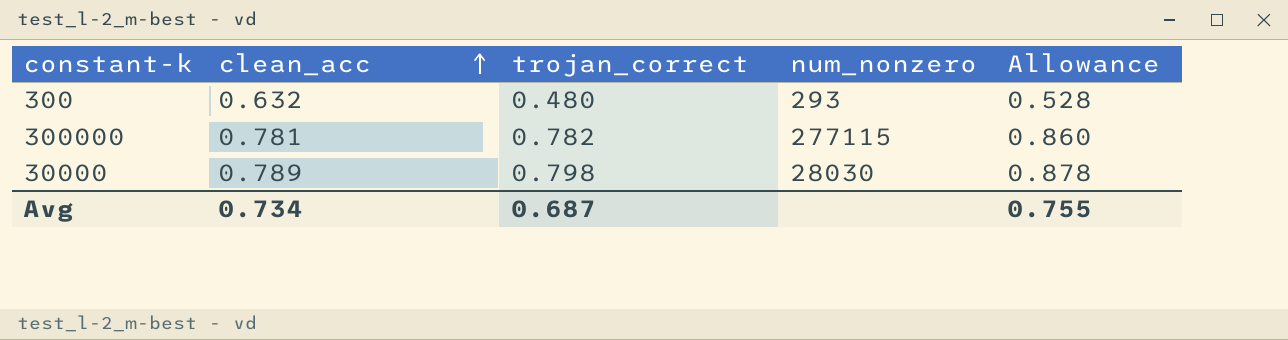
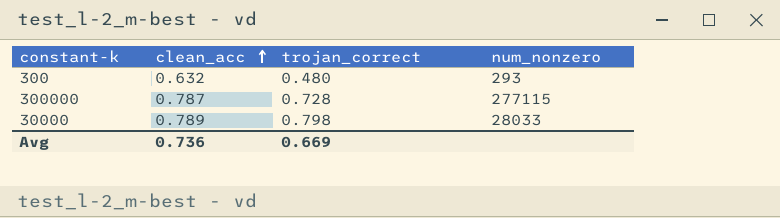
column Allowance | formula: [trojan_correct] * 1.1 -> none
300000 | clean_acc: 0.781 -> 0.787
300000 | trojan_correct: 0.782 -> 0.728
30000 | num_nonzero: 28030 -> 28033
Avg | clean_acc: 0.734 -> 0.736
Avg | trojan_correct: 0.687 -> 0.669

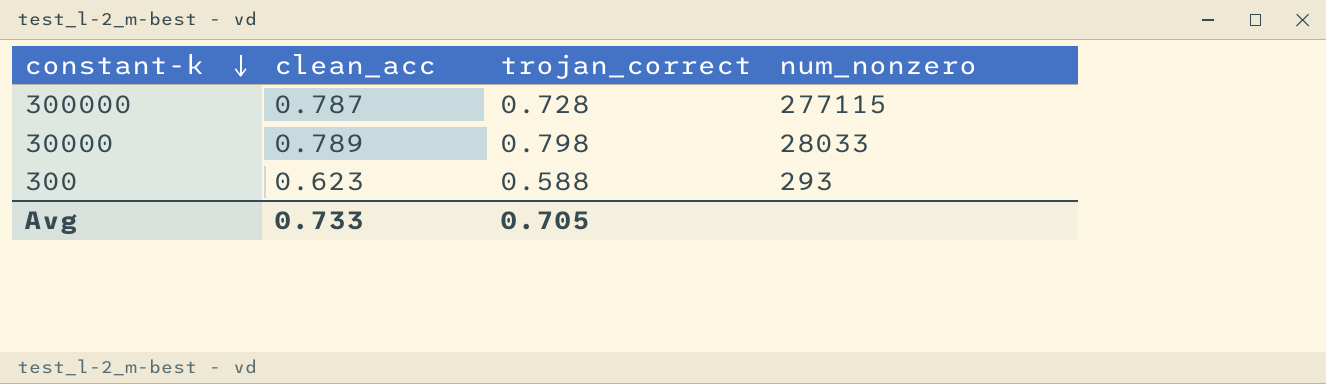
row order: clean_acc ascending -> constant-k descending
300 | clean_acc: 0.632 -> 0.623
300 | trojan_correct: 0.480 -> 0.588
Avg | clean_acc: 0.736 -> 0.733
Avg | trojan_correct: 0.669 -> 0.705

